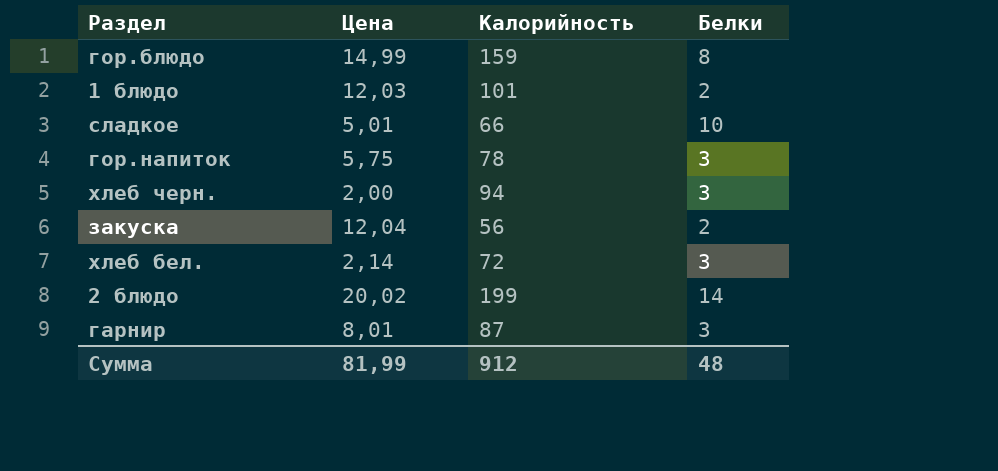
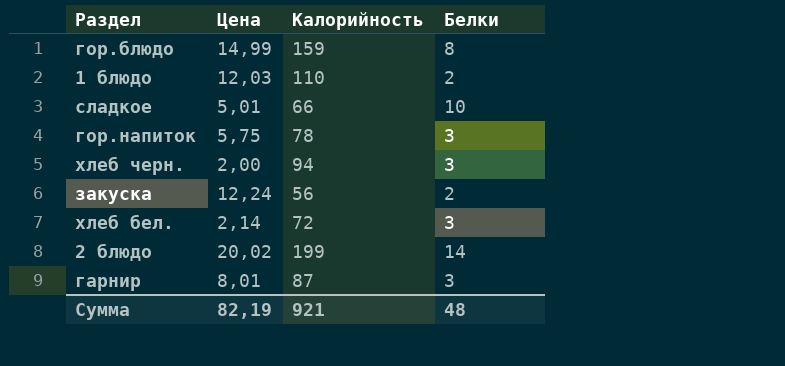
1 блюдо | Калорийность: 101 -> 110
закуска | Цена: 12,04 -> 12,24
Сумма | Цена: 81,99 -> 82,19
Сумма | Калорийность: 912 -> 921

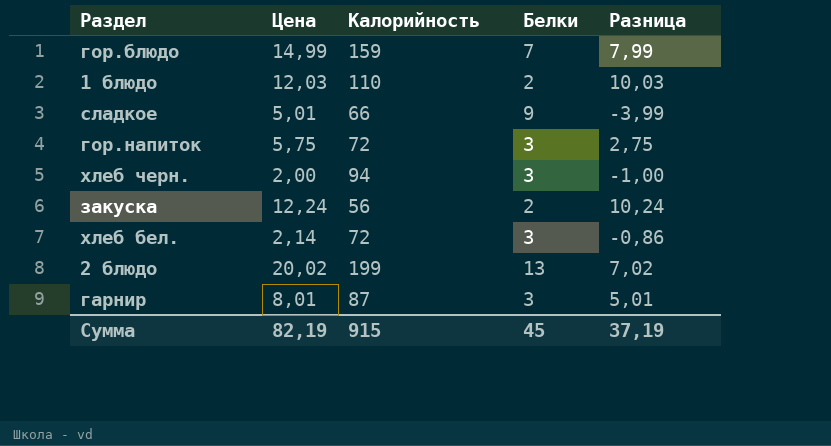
column Разница | formula: none -> [Цена] - [Белки]
гор.блюдо | Белки: 8 -> 7
сладкое | Белки: 10 -> 9
гор.напиток | Калорийность: 78 -> 72
2 блюдо | Белки: 14 -> 13
Сумма | Калорийность: 921 -> 915
Сумма | Белки: 48 -> 45

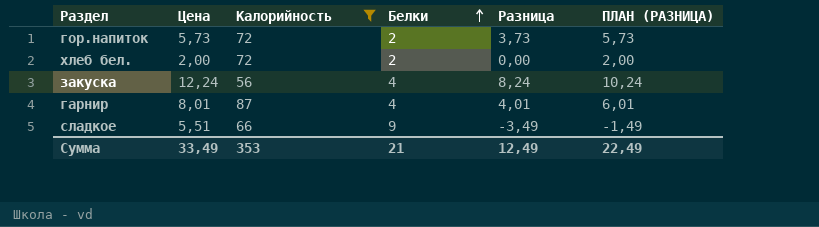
filter: none -> Калорийность <= 87
row order: none -> Белки ascending
column ПЛАН (РАЗНИЦА) | formula: none -> [Разница] + 2
гор.напиток | Цена: 5,75 -> 5,73
гор.напиток | Белки: 3 -> 2
гор.напиток | Разница: 2,75 -> 3,73
хлеб бел. | Цена: 2,14 -> 2,00
хлеб бел. | Белки: 3 -> 2
хлеб бел. | Разница: -0,86 -> 0,00
закуска | Белки: 2 -> 4
закуска | Разница: 10,24 -> 8,24
гарнир | Белки: 3 -> 4
гарнир | Разница: 5,01 -> 4,01
сладкое | Цена: 5,01 -> 5,51
сладкое | Разница: -3,99 -> -3,49
Сумма | Цена: 82,19 -> 33,49
Сумма | Калорийность: 915 -> 353
Сумма | Белки: 45 -> 21
Сумма | Разница: 37,19 -> 12,49

